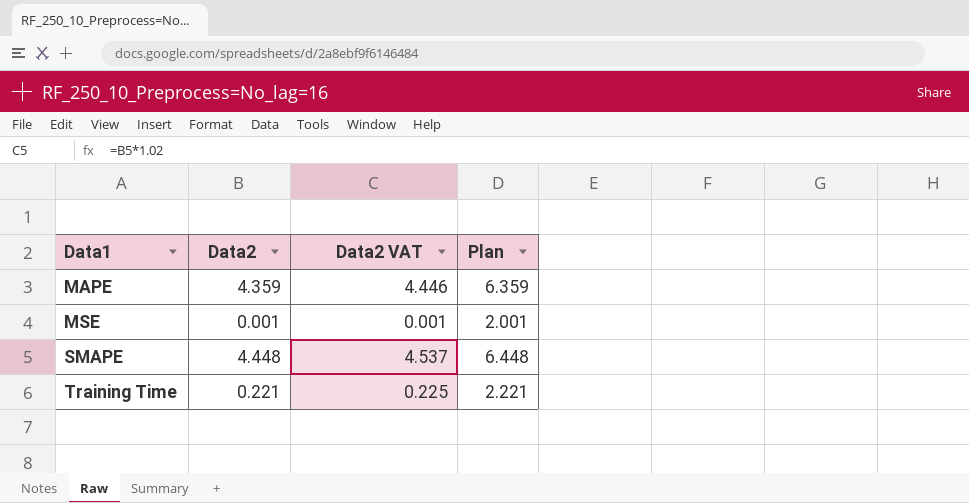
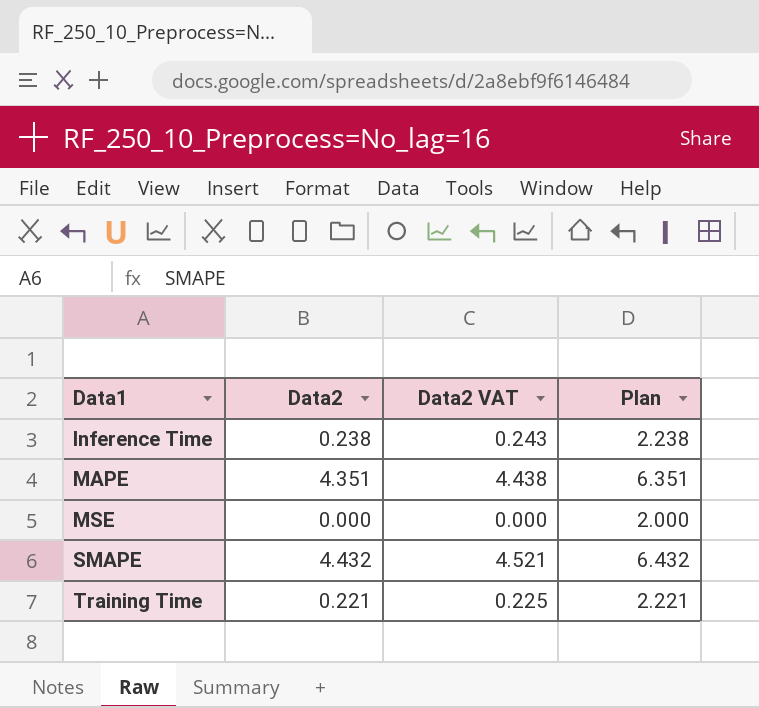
row Inference Time: none -> 0.238 | 0.243 | 2.238
MAPE | Data2: 4.359 -> 4.351
MAPE | Data2 VAT: 4.446 -> 4.438
MAPE | Plan: 6.359 -> 6.351
MSE | Data2: 0.001 -> 0.000
MSE | Data2 VAT: 0.001 -> 0.000
MSE | Plan: 2.001 -> 2.000
SMAPE | Data2: 4.448 -> 4.432
SMAPE | Data2 VAT: 4.537 -> 4.521
SMAPE | Plan: 6.448 -> 6.432

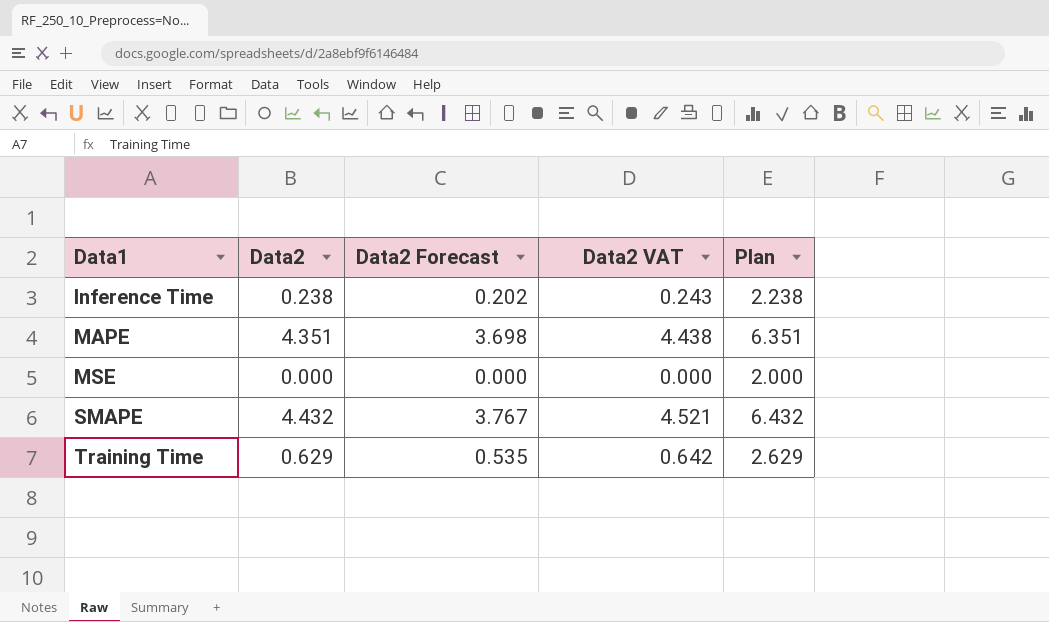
column Data2 Forecast | formula: none -> [Data2] * 0.85
Training Time | Data2: 0.221 -> 0.629
Training Time | Data2 VAT: 0.225 -> 0.642
Training Time | Plan: 2.221 -> 2.629

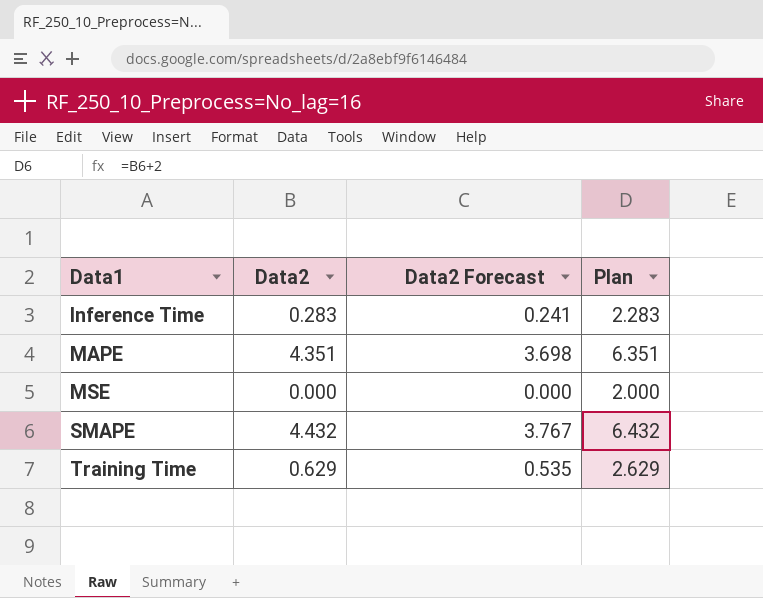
column Data2 VAT | formula: [Data2] * 1.02 -> none
Inference Time | Data2: 0.238 -> 0.283
Inference Time | Data2 Forecast: 0.202 -> 0.241
Inference Time | Plan: 2.238 -> 2.283

